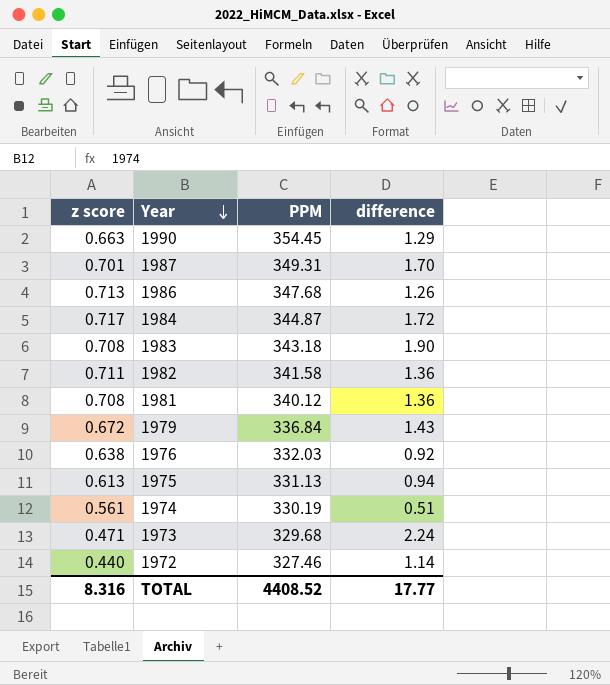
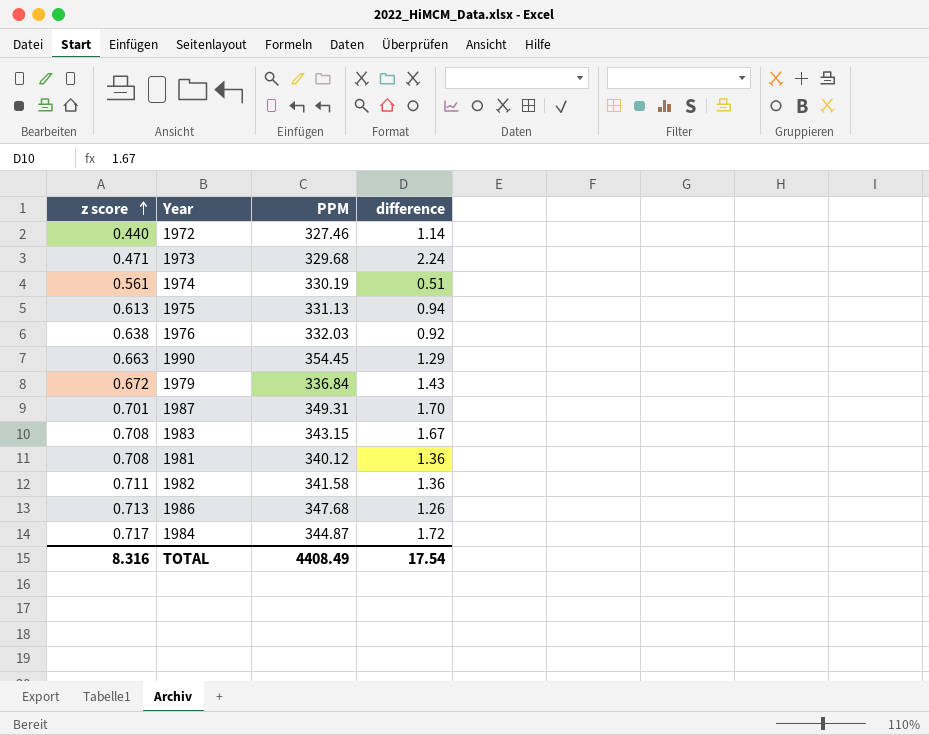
row order: Year descending -> z score ascending
1983 | PPM: 343.18 -> 343.15
1983 | difference: 1.90 -> 1.67
TOTAL | PPM: 4408.52 -> 4408.49
TOTAL | difference: 17.77 -> 17.54

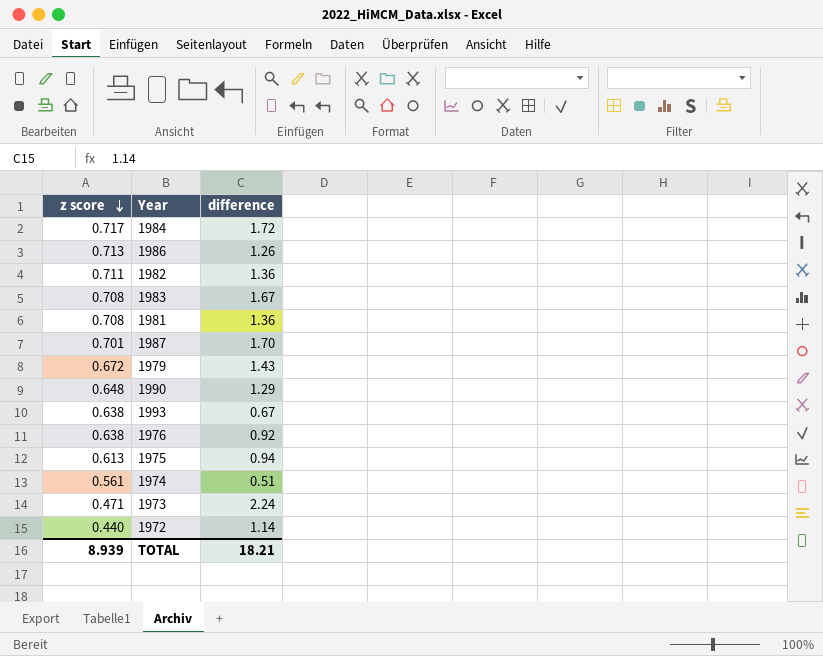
row order: z score ascending -> z score descending
column PPM | position: 3 -> none
1990 | z score: 0.663 -> 0.648
row 1993: none -> 0.638 | 0.67
TOTAL | z score: 8.316 -> 8.939
TOTAL | difference: 17.54 -> 18.21

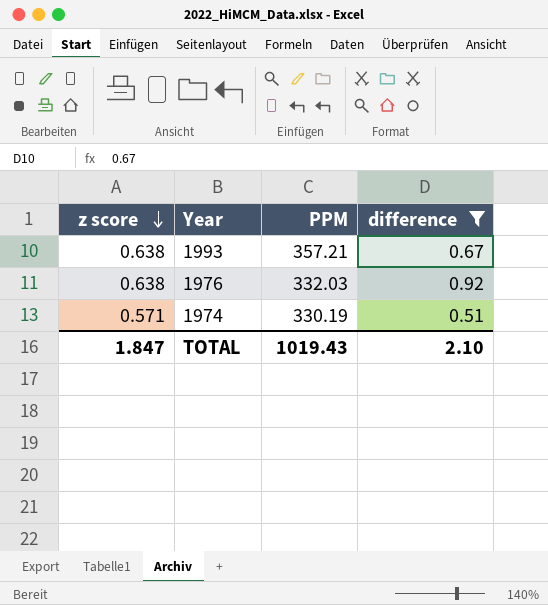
filter: none -> difference <= 0.92
column PPM | position: none -> 3
1974 | z score: 0.561 -> 0.571
TOTAL | z score: 8.939 -> 1.847
TOTAL | difference: 18.21 -> 2.10

